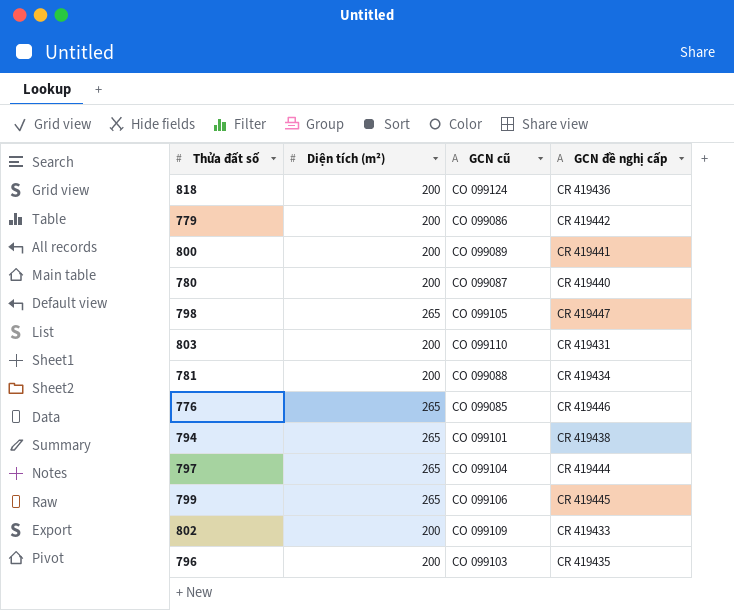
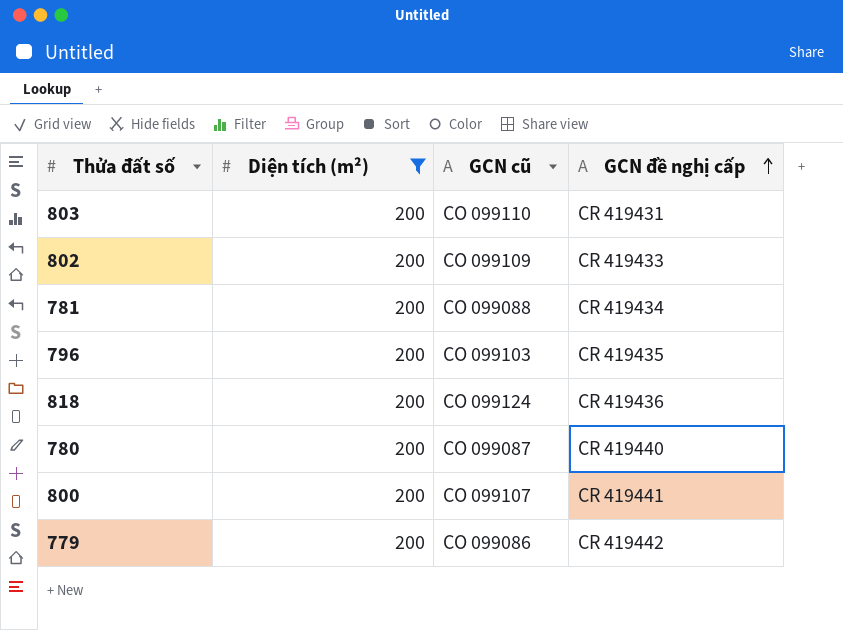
filter: none -> Diện tích (m²) = 200
row order: none -> GCN đề nghị cấp ascending
800 | GCN cũ: CO 099089 -> CO 099107

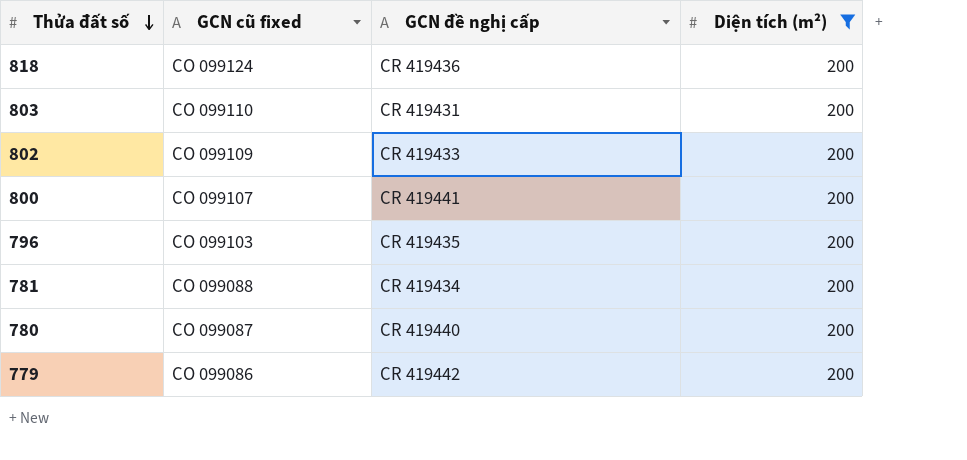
row order: GCN đề nghị cấp ascending -> Thửa đất số descending
column name: GCN cũ -> GCN cũ fixed
column Diện tích (m²) | position: 2 -> 4

